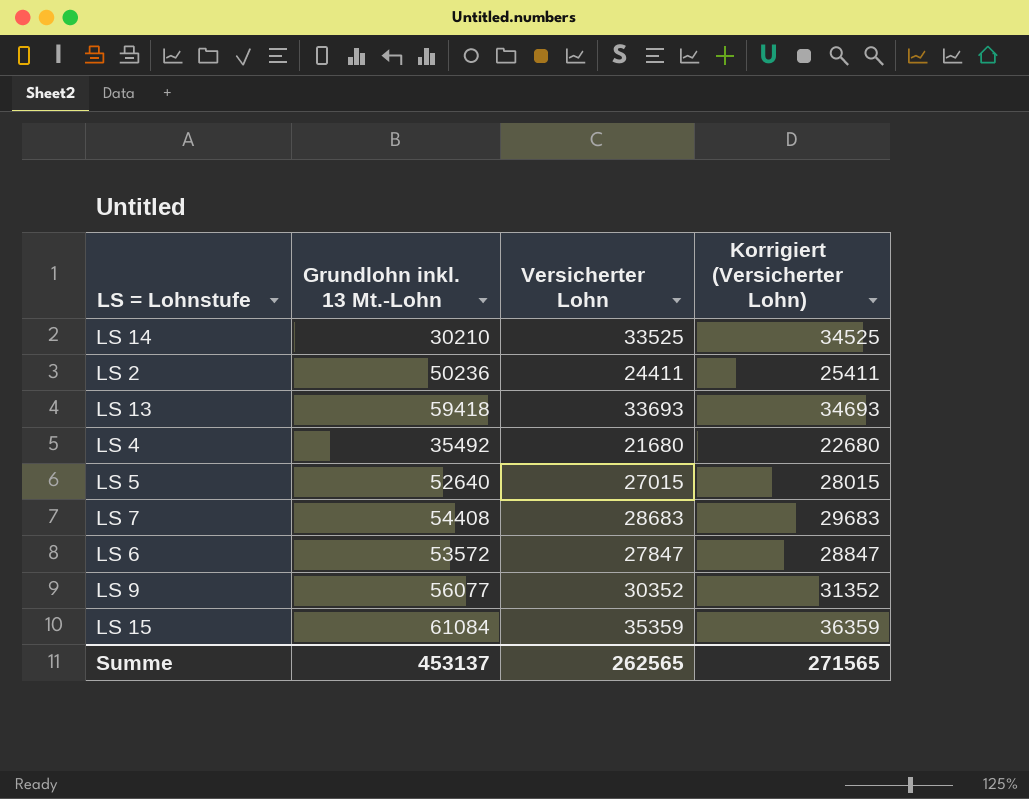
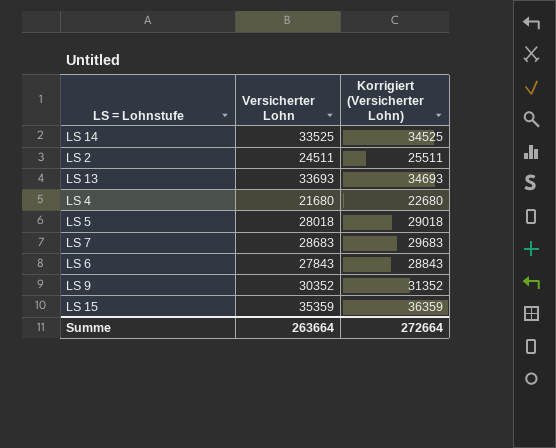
column Grundlohn inkl. 13 Mt.-Lohn | position: 2 -> none
LS 2 | Versicherter Lohn: 24411 -> 24511
LS 2 | Korrigiert (Versicherter Lohn): 25411 -> 25511
LS 5 | Versicherter Lohn: 27015 -> 28018
LS 5 | Korrigiert (Versicherter Lohn): 28015 -> 29018
LS 6 | Versicherter Lohn: 27847 -> 27843
LS 6 | Korrigiert (Versicherter Lohn): 28847 -> 28843
Summe | Versicherter Lohn: 262565 -> 263664
Summe | Korrigiert (Versicherter Lohn): 271565 -> 272664

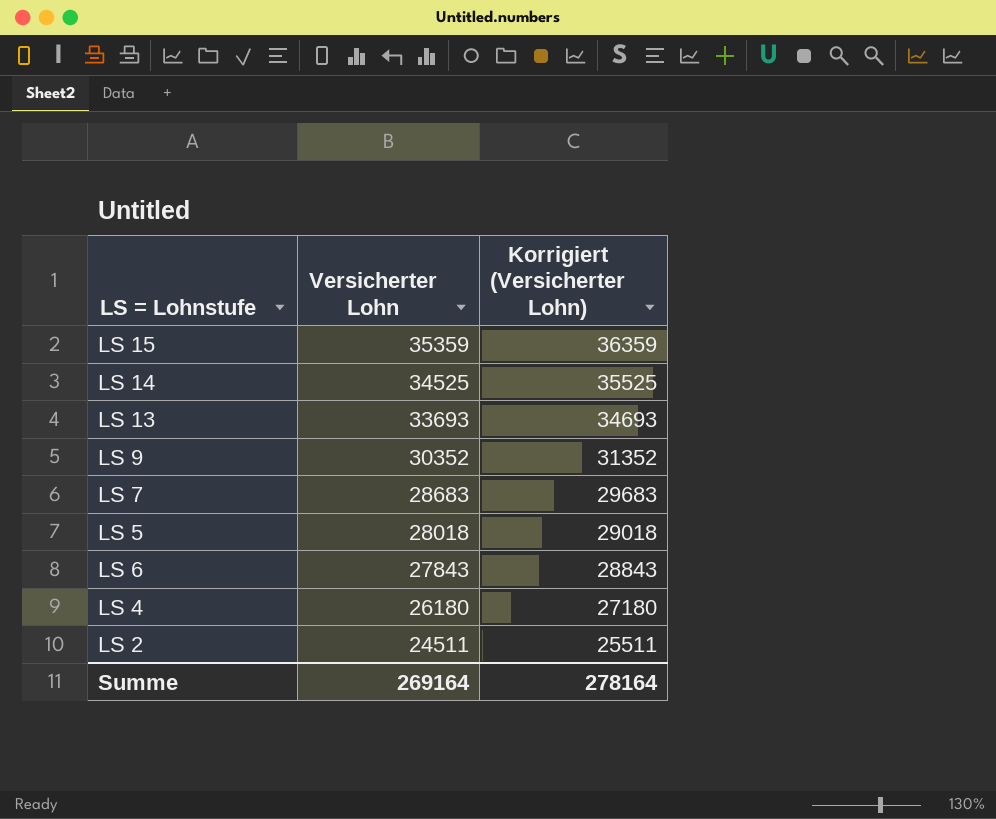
row order: none -> Versicherter Lohn descending
LS 14 | Versicherter Lohn: 33525 -> 34525
LS 14 | Korrigiert (Versicherter Lohn): 34525 -> 35525
LS 4 | Versicherter Lohn: 21680 -> 26180
LS 4 | Korrigiert (Versicherter Lohn): 22680 -> 27180
Summe | Versicherter Lohn: 263664 -> 269164
Summe | Korrigiert (Versicherter Lohn): 272664 -> 278164

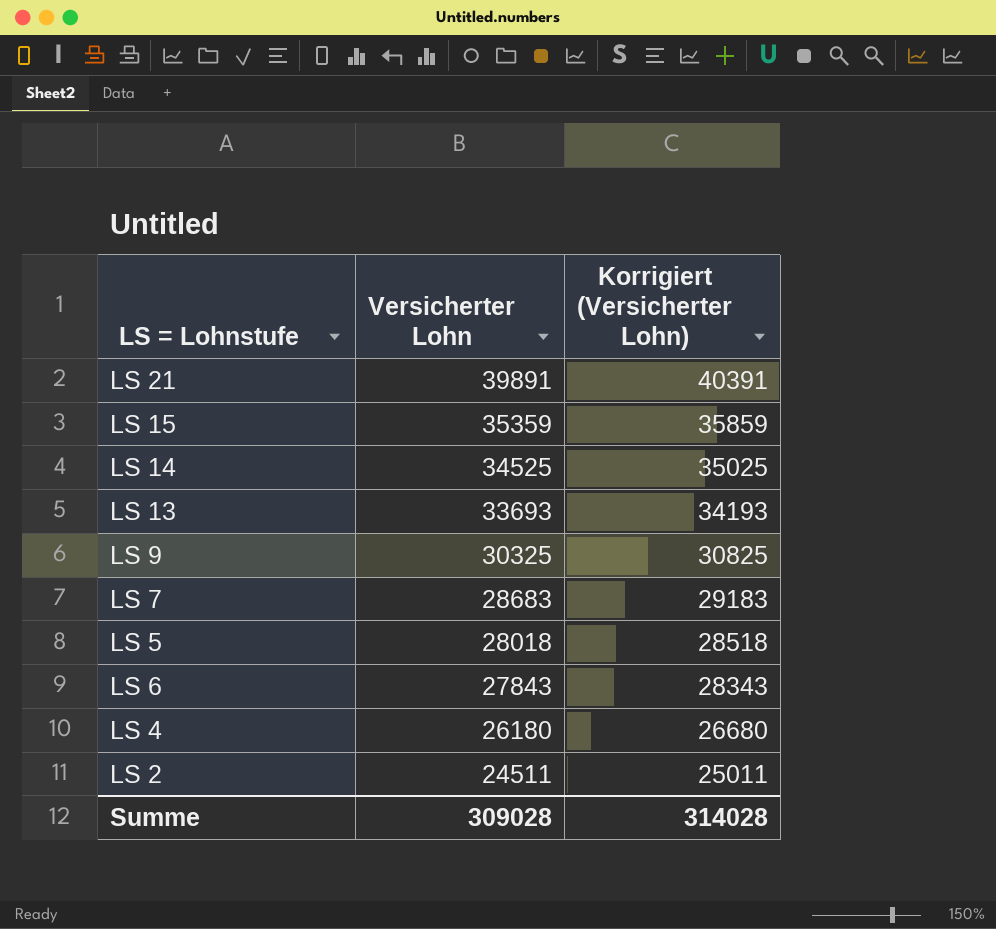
column Korrigiert (Versicherter Lohn) | formula: [Versicherter Lohn] + 1000 -> [Versicherter Lohn] + 500
row LS 21: none -> 39891 | 40391
LS 9 | Versicherter Lohn: 30352 -> 30325
Summe | Versicherter Lohn: 269164 -> 309028
Summe | Korrigiert (Versicherter Lohn): 278164 -> 314028

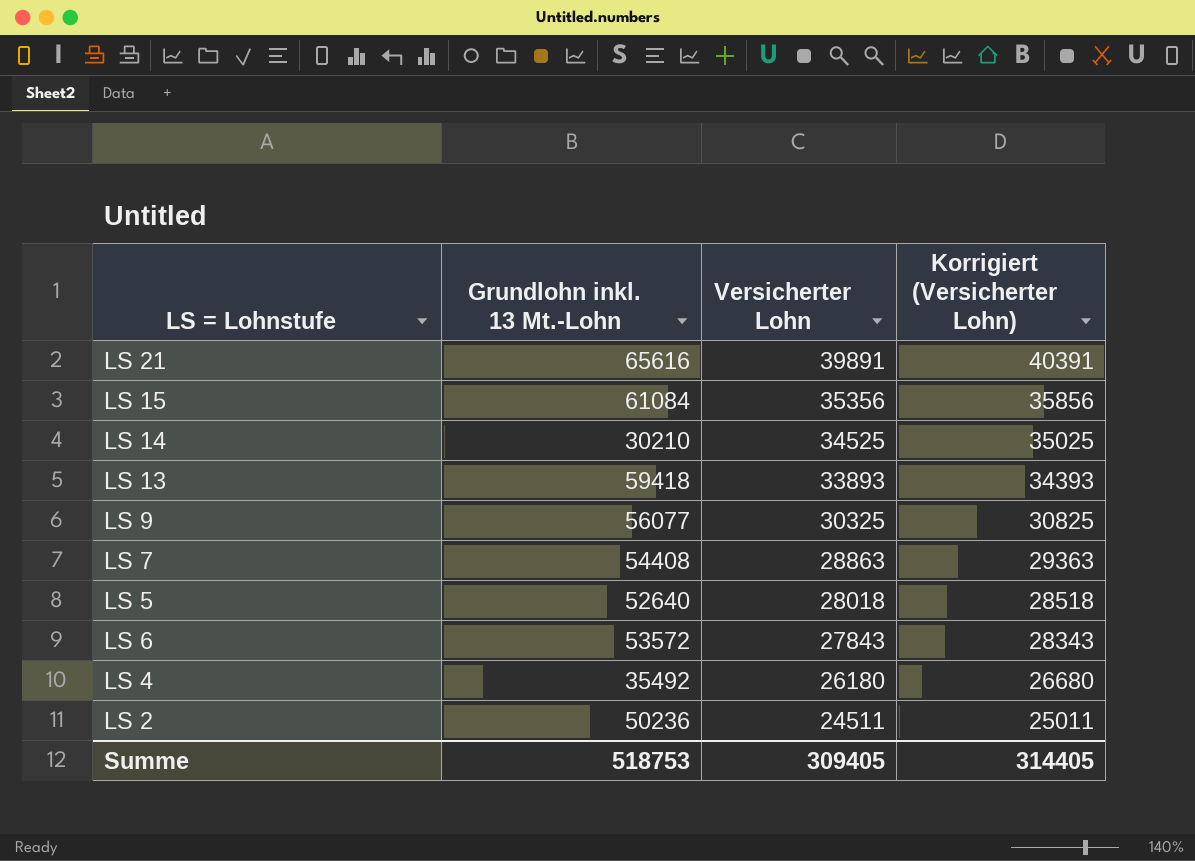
column Grundlohn inkl. 13 Mt.-Lohn | position: none -> 2
LS 15 | Versicherter Lohn: 35359 -> 35356
LS 15 | Korrigiert (Versicherter Lohn): 35859 -> 35856
LS 13 | Versicherter Lohn: 33693 -> 33893
LS 13 | Korrigiert (Versicherter Lohn): 34193 -> 34393
LS 7 | Versicherter Lohn: 28683 -> 28863
LS 7 | Korrigiert (Versicherter Lohn): 29183 -> 29363
Summe | Versicherter Lohn: 309028 -> 309405
Summe | Korrigiert (Versicherter Lohn): 314028 -> 314405

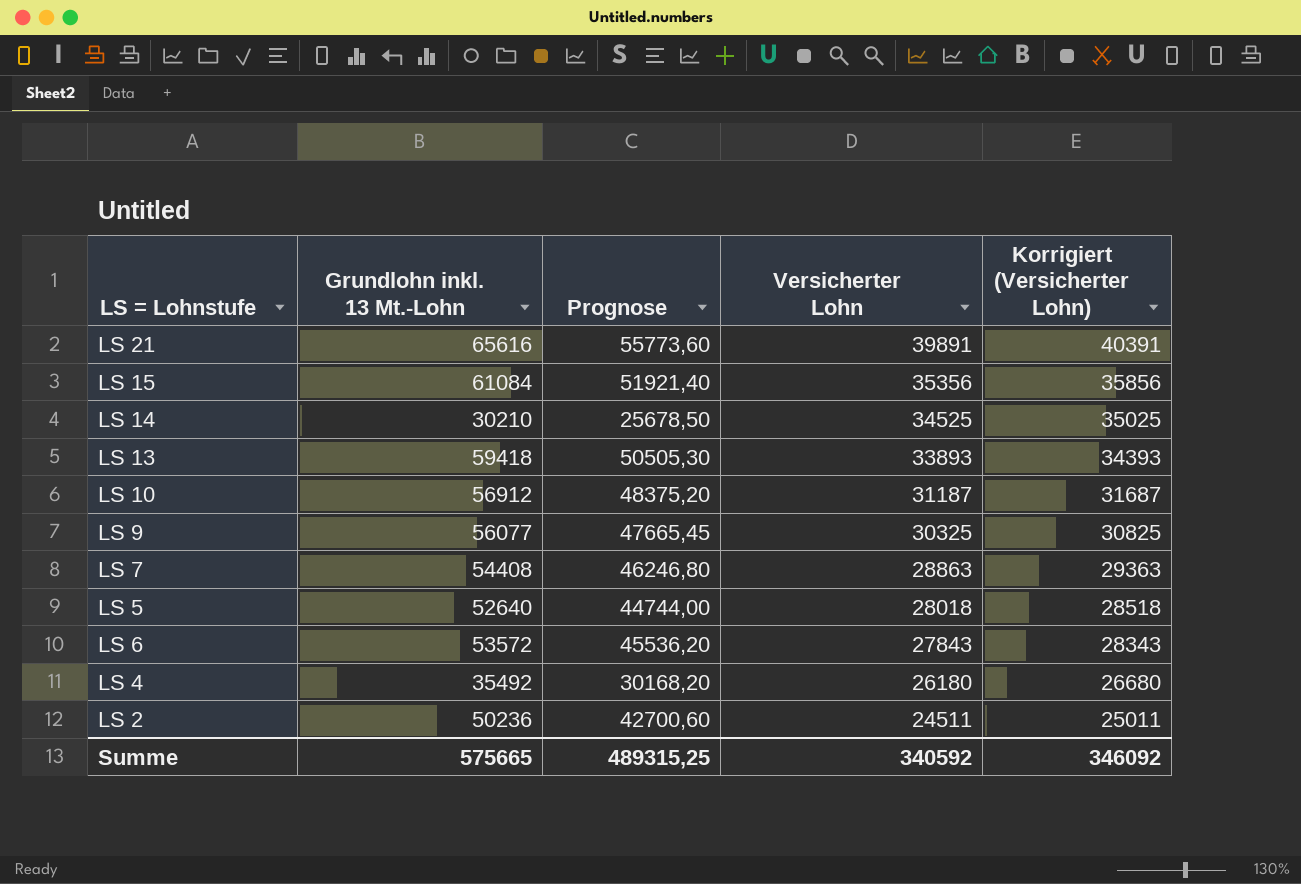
column Prognose | formula: none -> [Grundlohn inkl. 13 Mt.-Lohn] * 0,85
row LS 10: none -> 56912 | 48375,20 | 31187 | 31687
Summe | Grundlohn inkl. 13 Mt.-Lohn: 518753 -> 575665
Summe | Versicherter Lohn: 309405 -> 340592
Summe | Korrigiert (Versicherter Lohn): 314405 -> 346092

